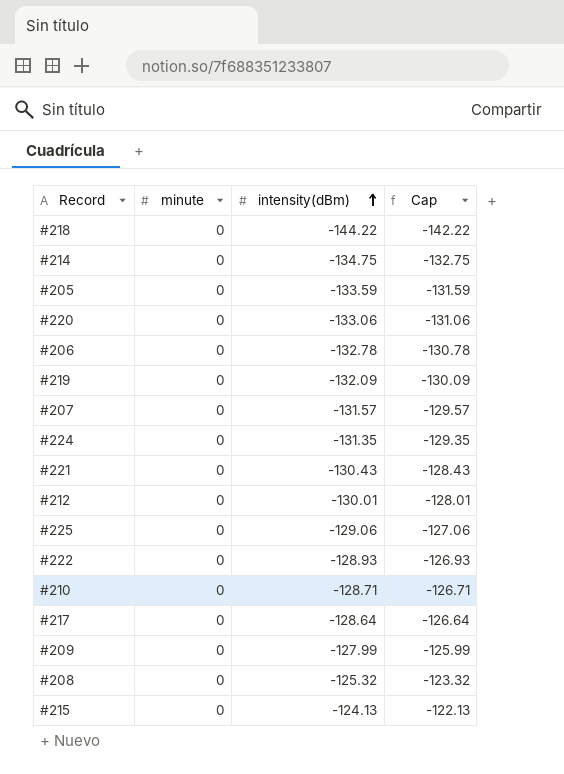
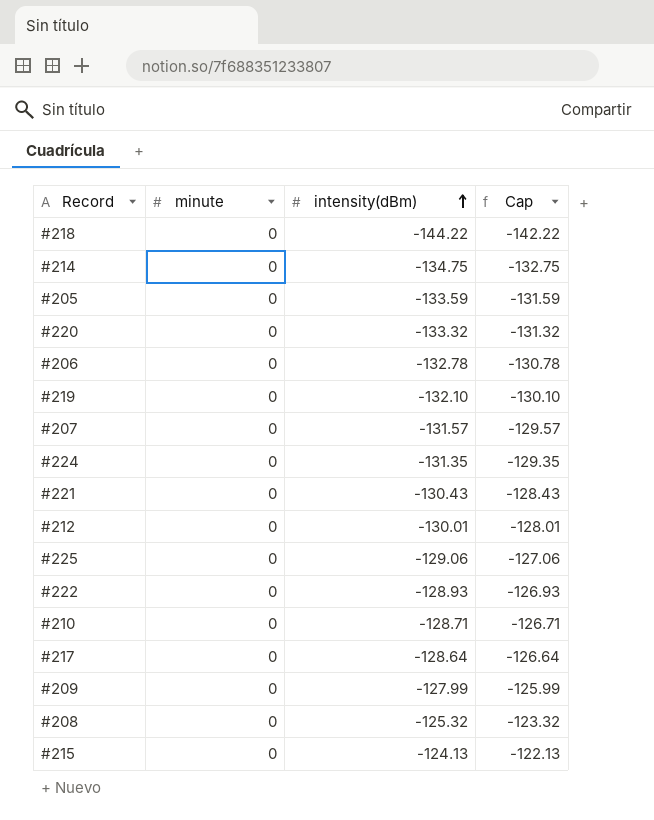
#220 | intensity(dBm): -133.06 -> -133.32
#220 | Cap: -131.06 -> -131.32
#219 | intensity(dBm): -132.09 -> -132.10
#219 | Cap: -130.09 -> -130.10

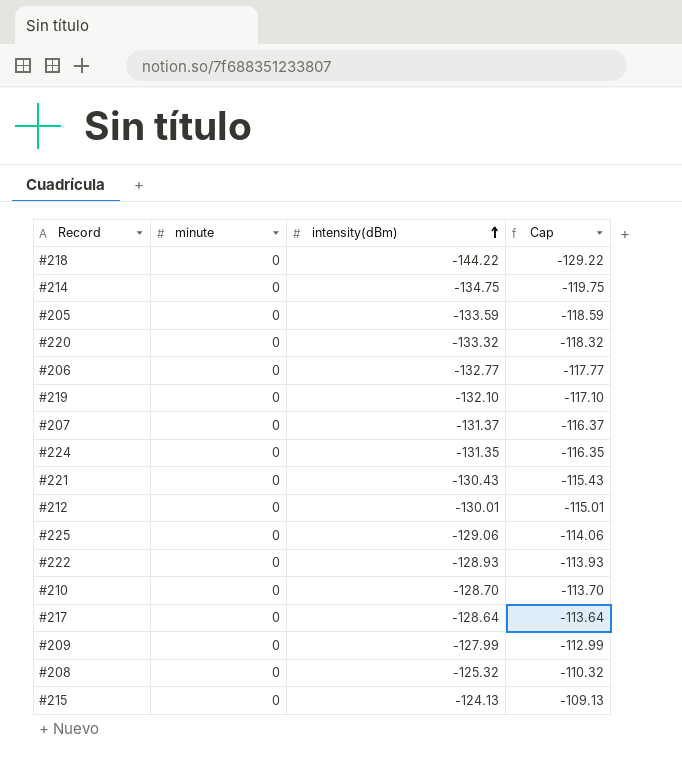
column Cap | formula: [intensity(dBm)] + 2 -> [intensity(dBm)] + 15
#206 | intensity(dBm): -132.78 -> -132.77
#207 | intensity(dBm): -131.57 -> -131.37
#210 | intensity(dBm): -128.71 -> -128.70

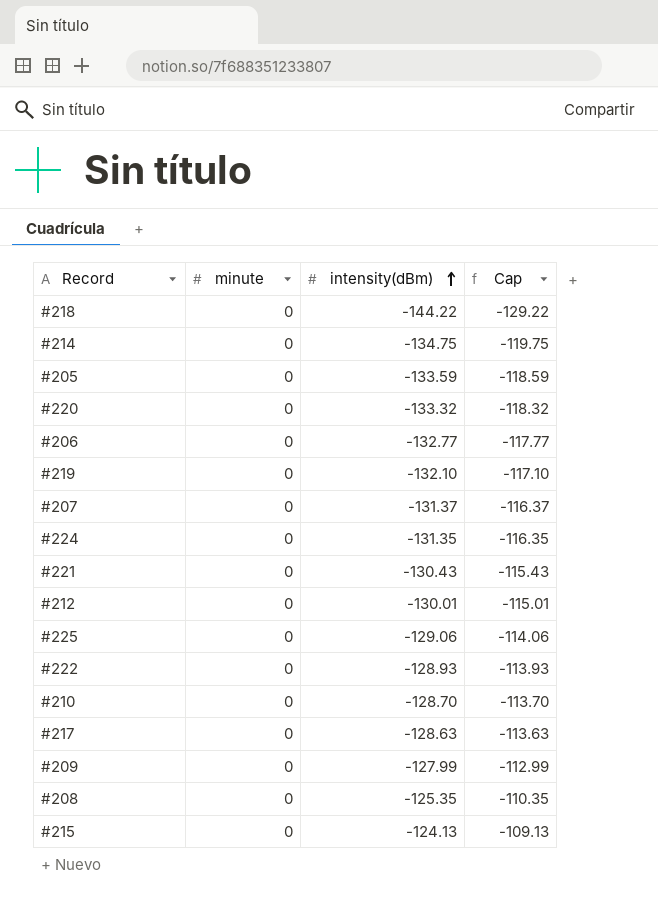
#217 | intensity(dBm): -128.64 -> -128.63
#217 | Cap: -113.64 -> -113.63
#208 | intensity(dBm): -125.32 -> -125.35
#208 | Cap: -110.32 -> -110.35

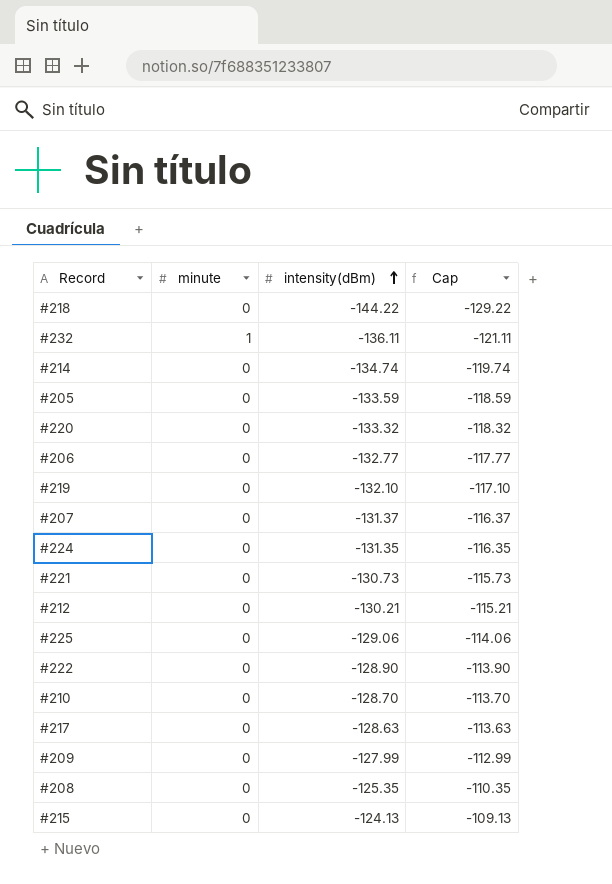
row #232: none -> 1 | -136.11 | -121.11
#214 | intensity(dBm): -134.75 -> -134.74
#214 | Cap: -119.75 -> -119.74
#221 | intensity(dBm): -130.43 -> -130.73
#221 | Cap: -115.43 -> -115.73
#212 | intensity(dBm): -130.01 -> -130.21
#212 | Cap: -115.01 -> -115.21
#222 | intensity(dBm): -128.93 -> -128.90
#222 | Cap: -113.93 -> -113.90

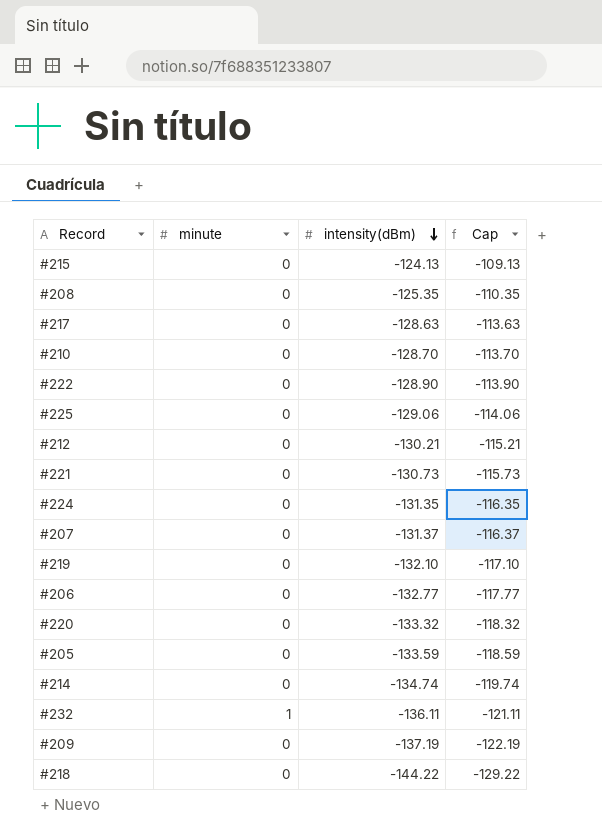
row order: intensity(dBm) ascending -> intensity(dBm) descending
#209 | intensity(dBm): -127.99 -> -137.19
#209 | Cap: -112.99 -> -122.19

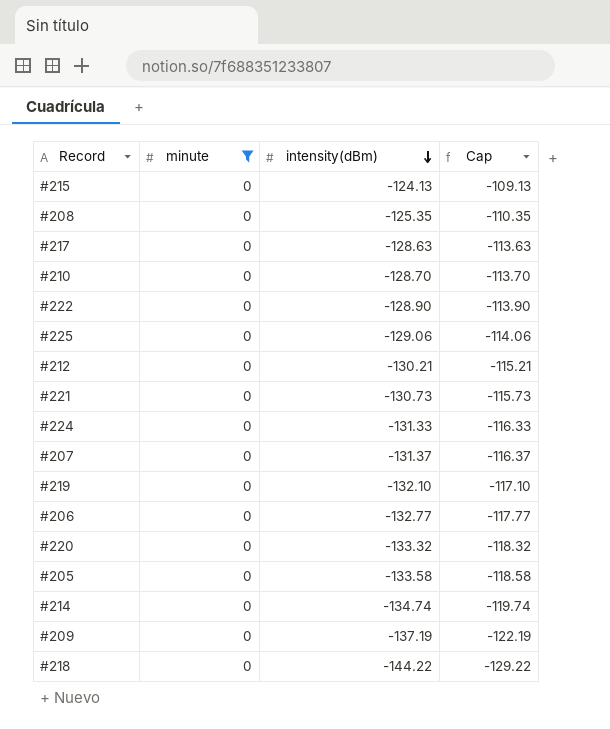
filter: none -> minute = 0
#224 | intensity(dBm): -131.35 -> -131.33
#224 | Cap: -116.35 -> -116.33
#205 | intensity(dBm): -133.59 -> -133.58
#205 | Cap: -118.59 -> -118.58

